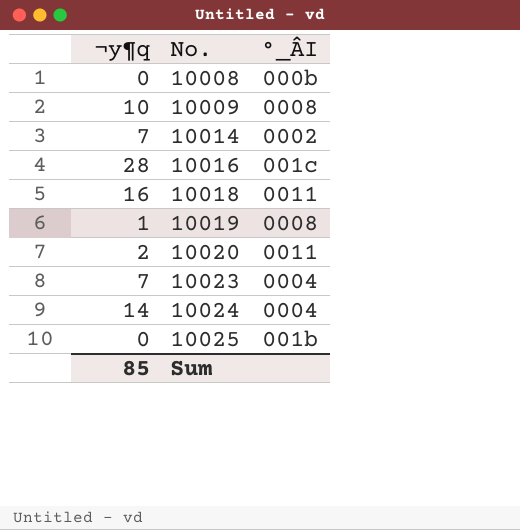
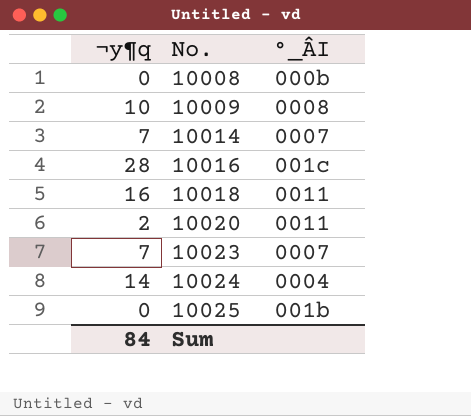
row 10019: 1 | 0008 -> none
10014 | °_ÂI: 0002 -> 0007
10023 | °_ÂI: 0004 -> 0007
Sum | ¬y¶q: 85 -> 84

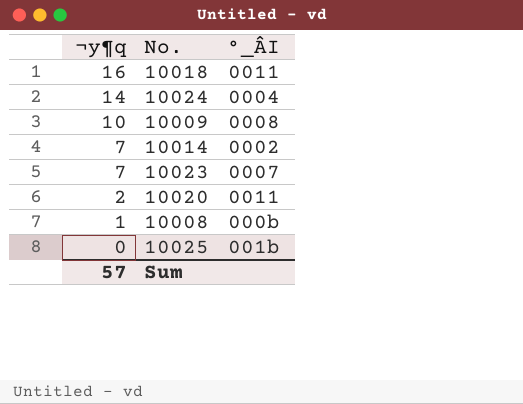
row order: No. ascending -> ¬y¶q descending
row 10016: 28 | 001c -> none
10014 | °_ÂI: 0007 -> 0002
10008 | ¬y¶q: 0 -> 1
Sum | ¬y¶q: 84 -> 57

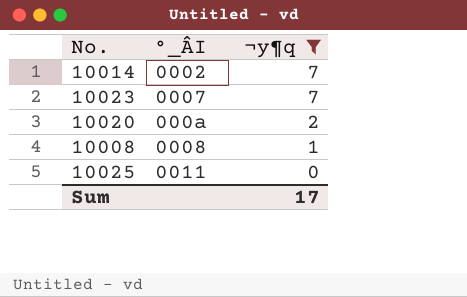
filter: none -> ¬y¶q <= 7
column ¬y¶q | position: 1 -> 3
10020 | °_ÂI: 0011 -> 000a
10008 | °_ÂI: 000b -> 0008
10025 | °_ÂI: 001b -> 0011
Sum | ¬y¶q: 57 -> 17

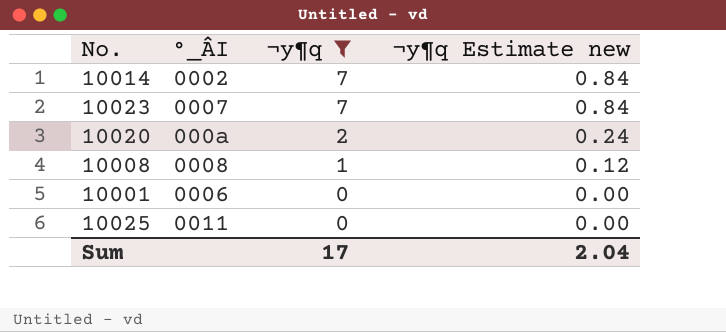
column ¬y¶q Estimate new | formula: none -> [¬y¶q] * 0.12
row 10001: none -> 0006 | 0 | 0.00

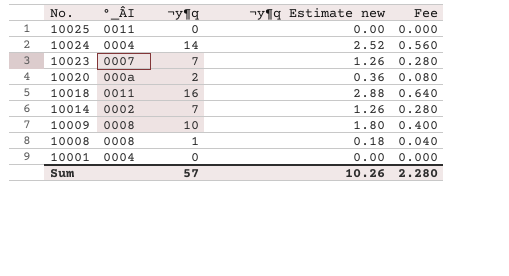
filter: ¬y¶q <= 7 -> none
row order: ¬y¶q descending -> No. descending
column ¬y¶q Estimate new | formula: [¬y¶q] * 0.12 -> [¬y¶q] * 0.18
column Fee | formula: none -> [¬y¶q] * 0.04
10001 | °_ÂI: 0006 -> 0004
Sum | ¬y¶q: 17 -> 57
Sum | ¬y¶q Estimate new: 2.04 -> 10.26

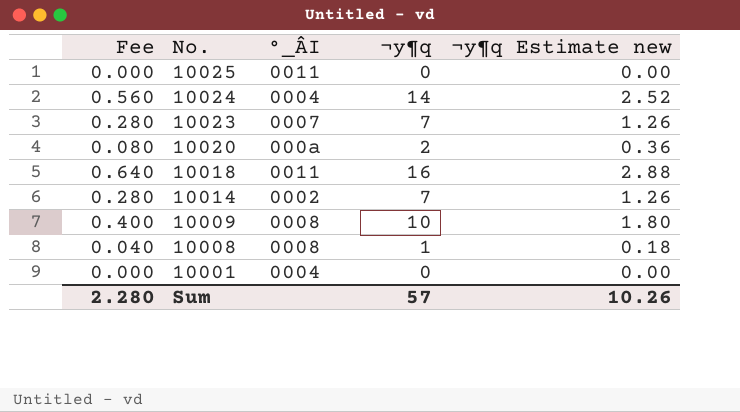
column Fee | position: 5 -> 1

